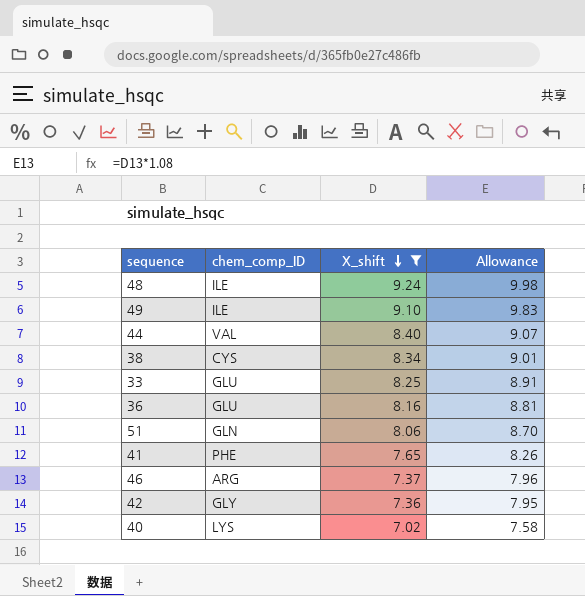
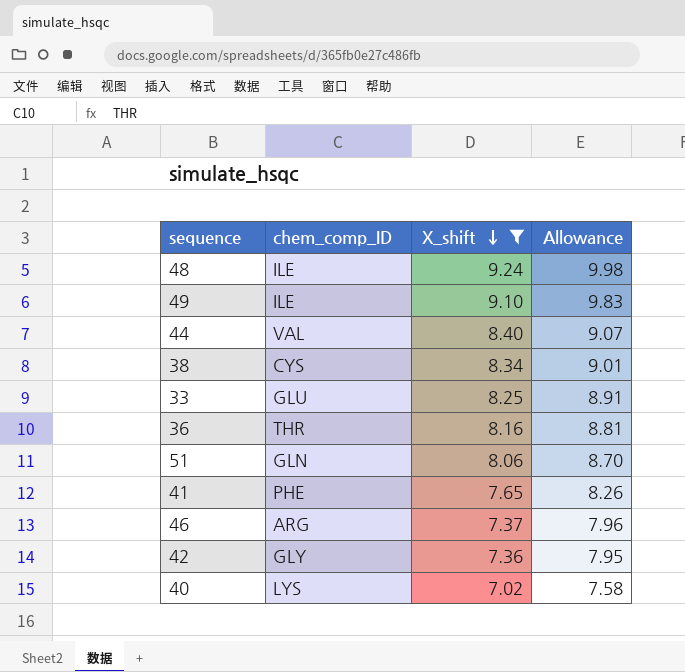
36 | chem_comp_ID: GLU -> THR

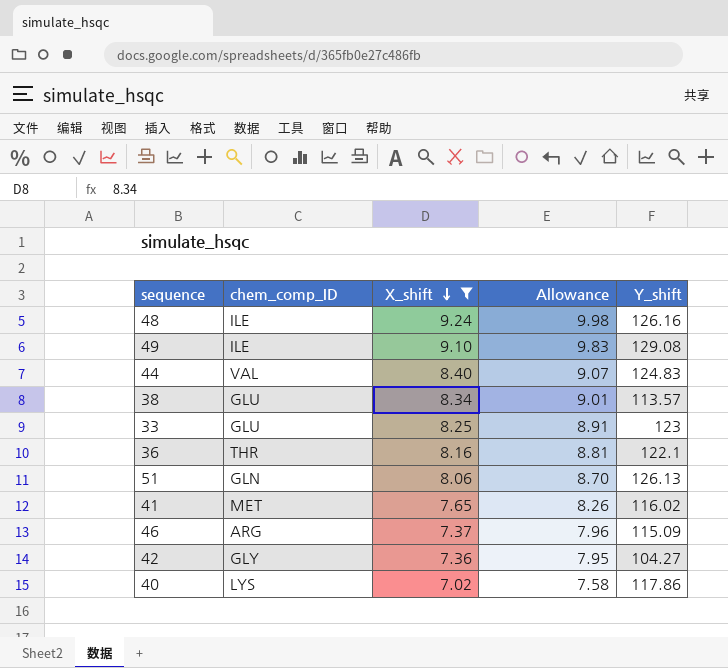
column Y_shift | position: none -> 5
38 | chem_comp_ID: CYS -> GLU
41 | chem_comp_ID: PHE -> MET

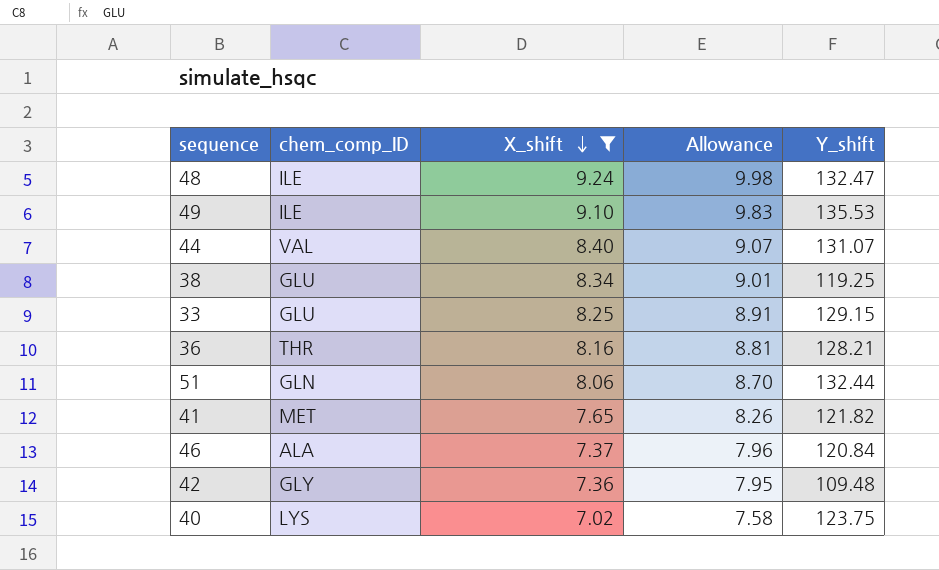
48 | Y_shift: 126.16 -> 132.47
49 | Y_shift: 129.08 -> 135.53
44 | Y_shift: 124.83 -> 131.07
38 | Y_shift: 113.57 -> 119.25
33 | Y_shift: 123 -> 129.15
36 | Y_shift: 122.1 -> 128.21
51 | Y_shift: 126.13 -> 132.44
41 | Y_shift: 116.02 -> 121.82
46 | chem_comp_ID: ARG -> ALA
46 | Y_shift: 115.09 -> 120.84
42 | Y_shift: 104.27 -> 109.48
40 | Y_shift: 117.86 -> 123.75

